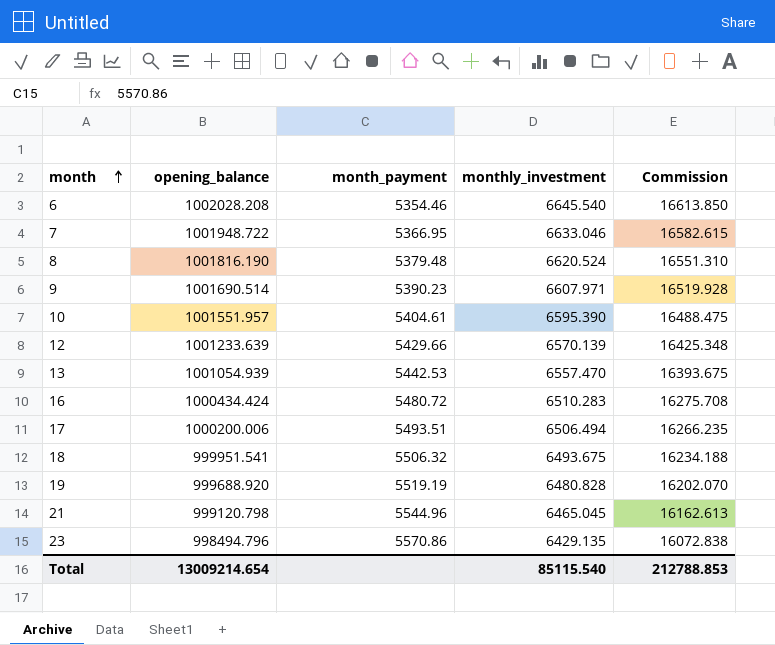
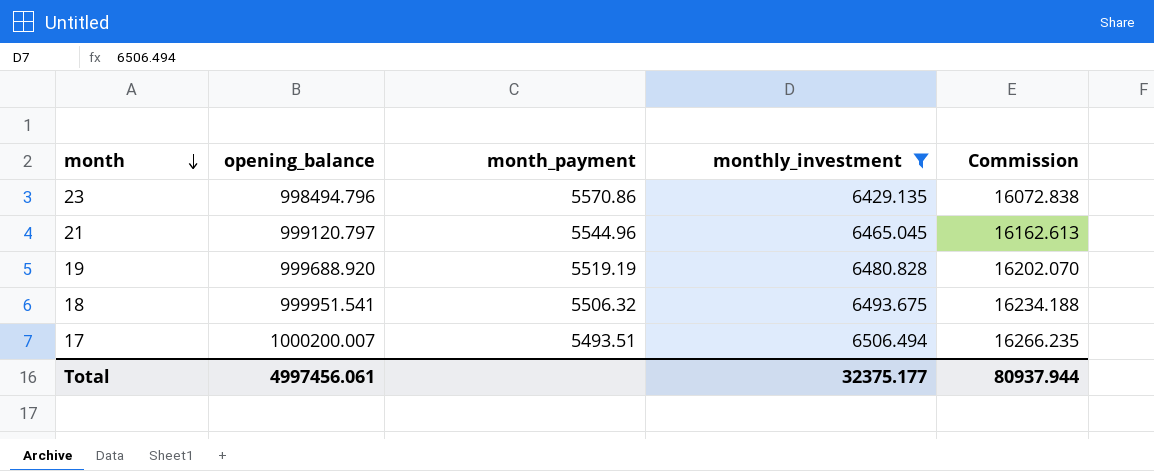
filter: none -> monthly_investment <= 6506.494
row order: month ascending -> month descending
21 | opening_balance: 999120.798 -> 999120.797
17 | opening_balance: 1000200.006 -> 1000200.007
Total | opening_balance: 13009214.654 -> 4997456.061
Total | monthly_investment: 85115.540 -> 32375.177
Total | Commission: 212788.853 -> 80937.944

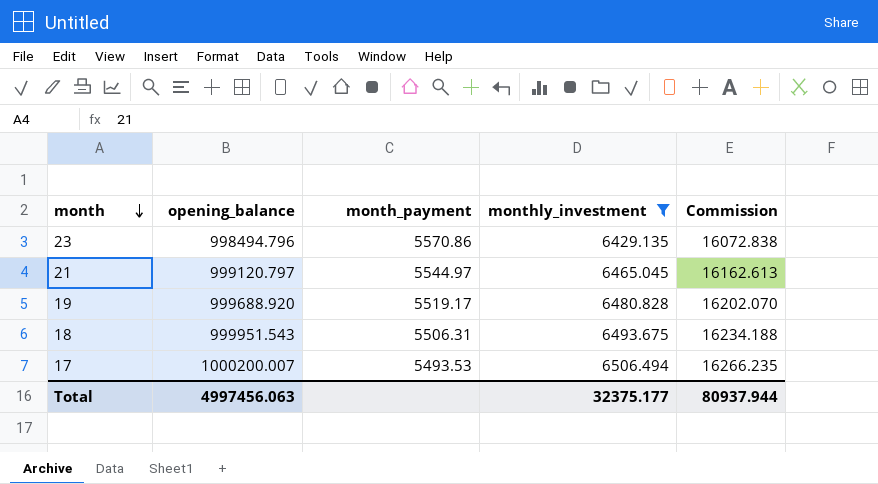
21 | month_payment: 5544.96 -> 5544.97
19 | month_payment: 5519.19 -> 5519.17
18 | opening_balance: 999951.541 -> 999951.543
18 | month_payment: 5506.32 -> 5506.31
17 | month_payment: 5493.51 -> 5493.53
Total | opening_balance: 4997456.061 -> 4997456.063

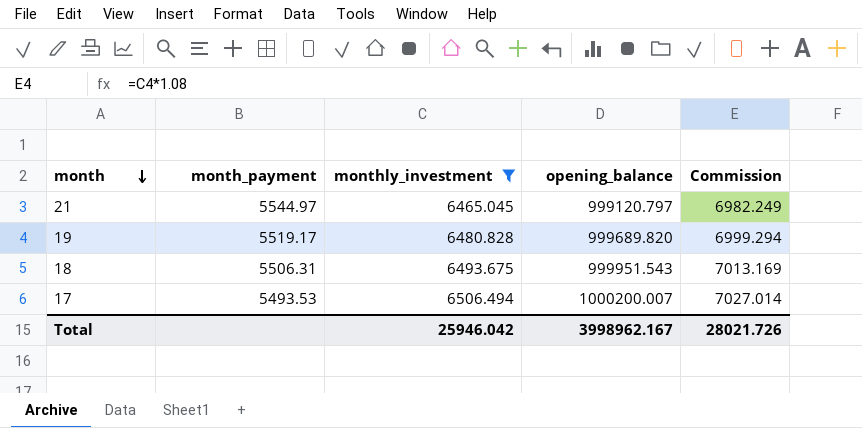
column opening_balance | position: 2 -> 4
column Commission | formula: [monthly_investment] * 2.5 -> [monthly_investment] * 1.08
row 23: 998494.796 | 5570.86 | 6429.135 | 16072.838 -> none
19 | opening_balance: 999688.920 -> 999689.820
Total | monthly_investment: 32375.177 -> 25946.042
Total | opening_balance: 4997456.063 -> 3998962.167
Total | Commission: 80937.944 -> 28021.726

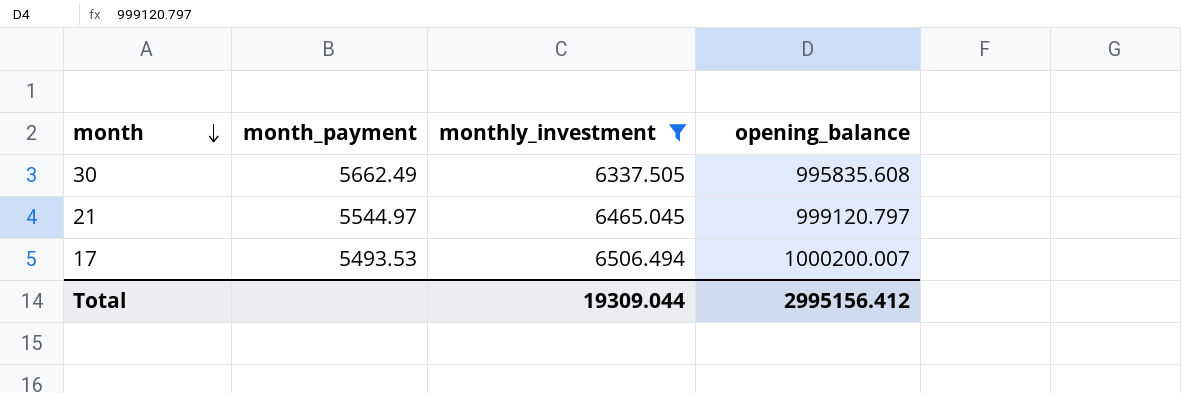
column Commission | formula: [monthly_investment] * 1.08 -> none
row 19: 5519.17 | 6480.828 | 999689.820 | 6999.294 -> none
row 18: 5506.31 | 6493.675 | 999951.543 | 7013.169 -> none
row 30: none -> 5662.49 | 6337.505 | 995835.608
Total | monthly_investment: 25946.042 -> 19309.044
Total | opening_balance: 3998962.167 -> 2995156.412

